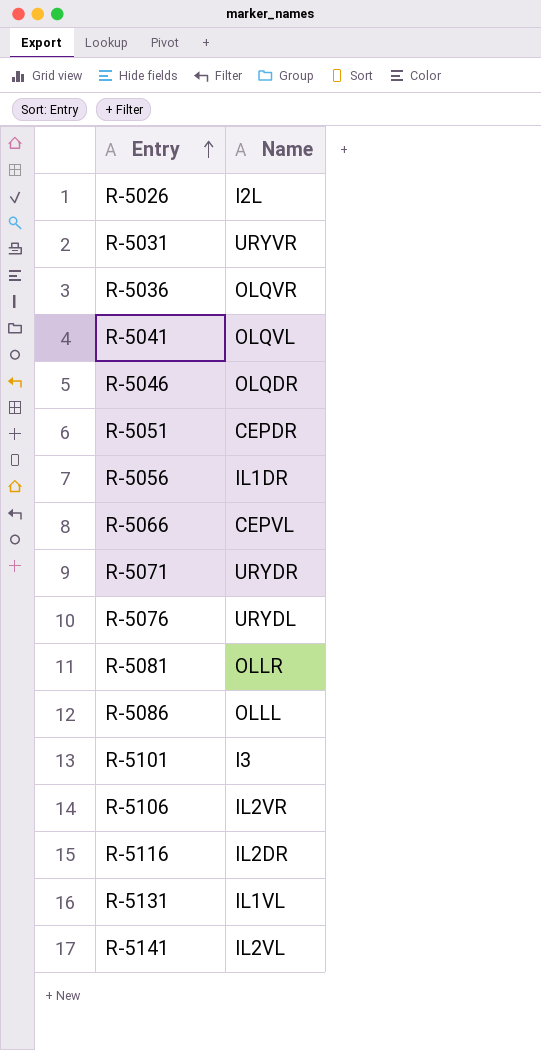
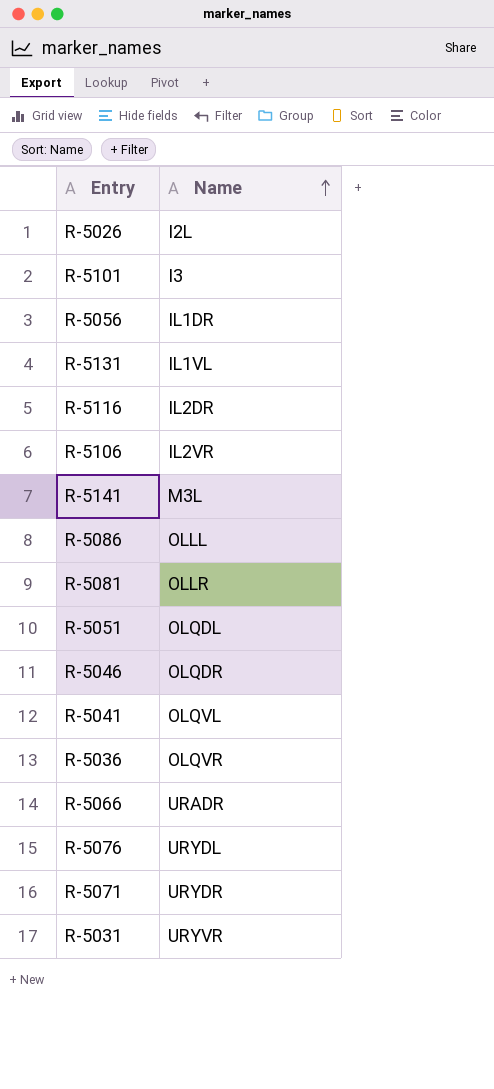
row order: Entry ascending -> Name ascending
R-5141 | Name: IL2VL -> M3L
R-5051 | Name: CEPDR -> OLQDL
R-5066 | Name: CEPVL -> URADR

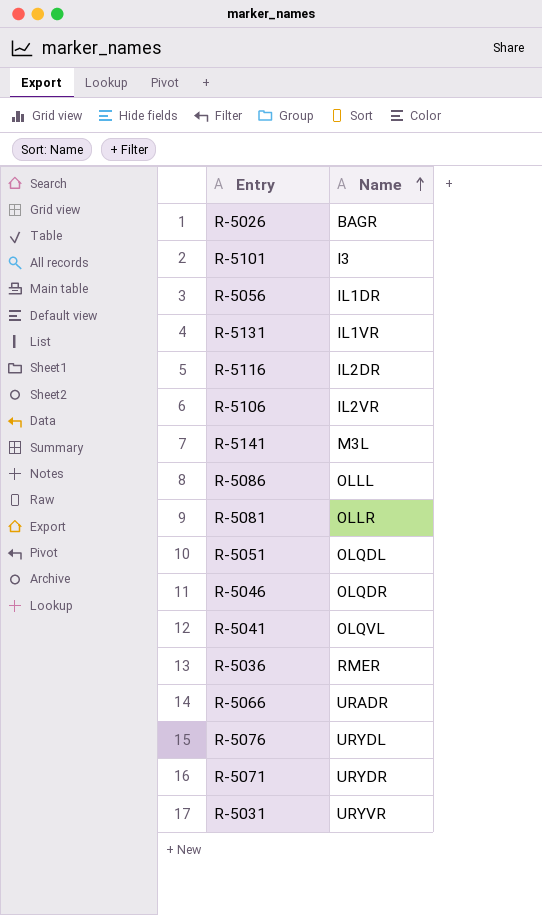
R-5026 | Name: I2L -> BAGR
R-5131 | Name: IL1VL -> IL1VR
R-5036 | Name: OLQVR -> RMER

